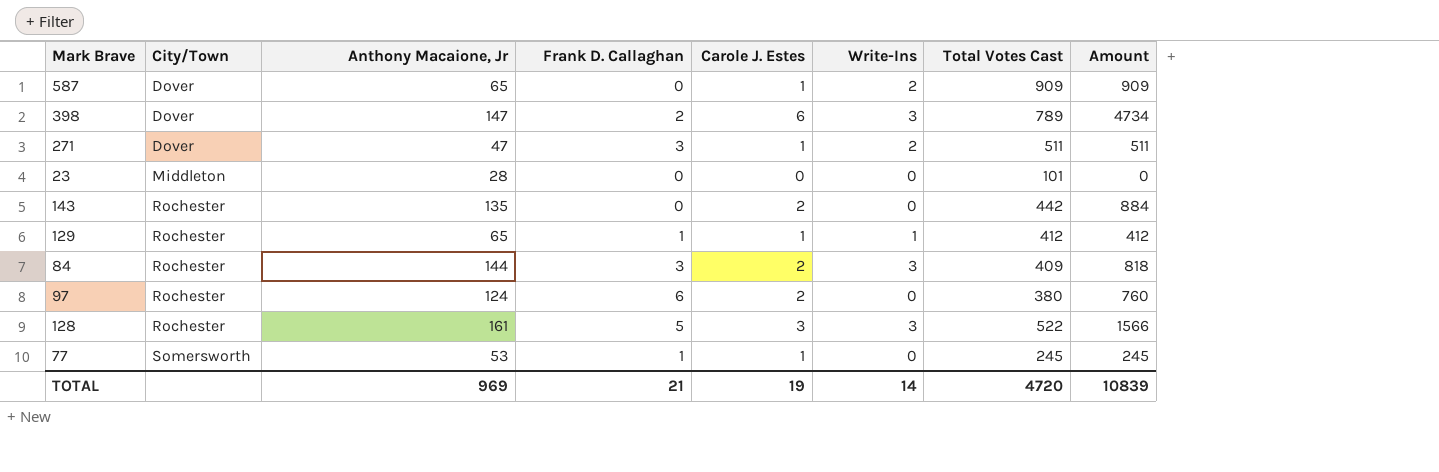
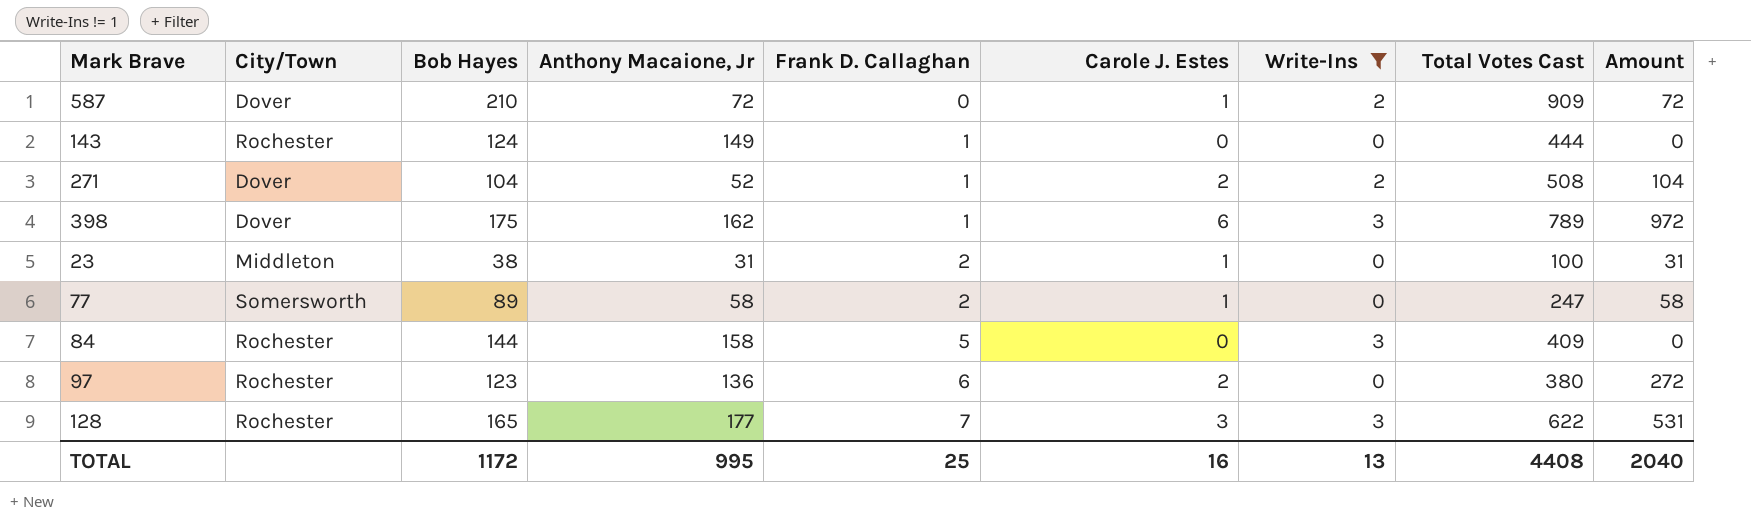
filter: none -> Write-Ins != 1
row order: City/Town ascending -> Frank D. Callaghan ascending
column Bob Hayes | position: none -> 3
column Amount | formula: [Carole J. Estes] * [Total Votes Cast] -> [Anthony Macaione, Jr] * [Carole J. Estes]
587 | Anthony Macaione, Jr: 65 -> 72
143 | Anthony Macaione, Jr: 135 -> 149
143 | Frank D. Callaghan: 0 -> 1
143 | Carole J. Estes: 2 -> 0
143 | Total Votes Cast: 442 -> 444
271 | Anthony Macaione, Jr: 47 -> 52
271 | Frank D. Callaghan: 3 -> 1
271 | Carole J. Estes: 1 -> 2
271 | Total Votes Cast: 511 -> 508
398 | Anthony Macaione, Jr: 147 -> 162
398 | Frank D. Callaghan: 2 -> 1
23 | Anthony Macaione, Jr: 28 -> 31
23 | Frank D. Callaghan: 0 -> 2
23 | Carole J. Estes: 0 -> 1
23 | Total Votes Cast: 101 -> 100
77 | Anthony Macaione, Jr: 53 -> 58
77 | Frank D. Callaghan: 1 -> 2
77 | Total Votes Cast: 245 -> 247
84 | Anthony Macaione, Jr: 144 -> 158
84 | Frank D. Callaghan: 3 -> 5
84 | Carole J. Estes: 2 -> 0
97 | Anthony Macaione, Jr: 124 -> 136
128 | Anthony Macaione, Jr: 161 -> 177
128 | Frank D. Callaghan: 5 -> 7
128 | Total Votes Cast: 522 -> 622
TOTAL | Anthony Macaione, Jr: 969 -> 995
TOTAL | Frank D. Callaghan: 21 -> 25
TOTAL | Carole J. Estes: 19 -> 16
TOTAL | Write-Ins: 14 -> 13
TOTAL | Total Votes Cast: 4720 -> 4408
TOTAL | Amount: 10839 -> 2040

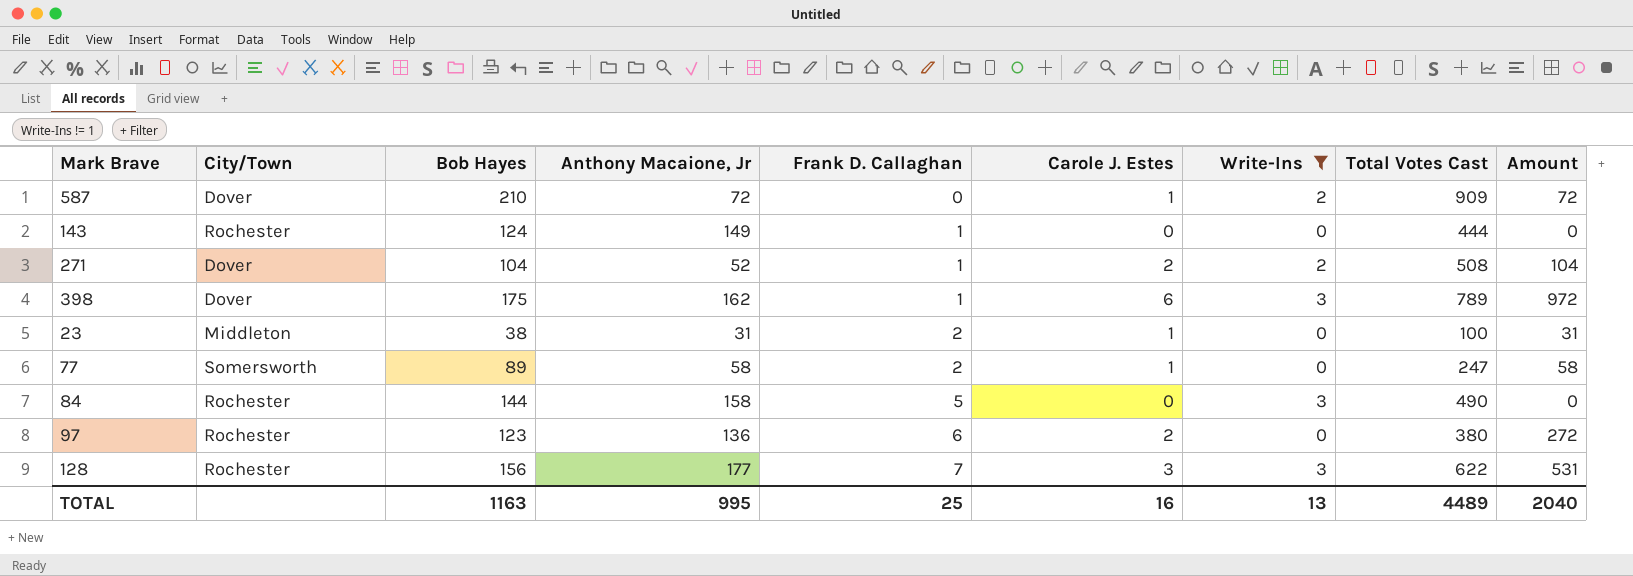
84 | Total Votes Cast: 409 -> 490
128 | Bob Hayes: 165 -> 156
TOTAL | Bob Hayes: 1172 -> 1163
TOTAL | Total Votes Cast: 4408 -> 4489

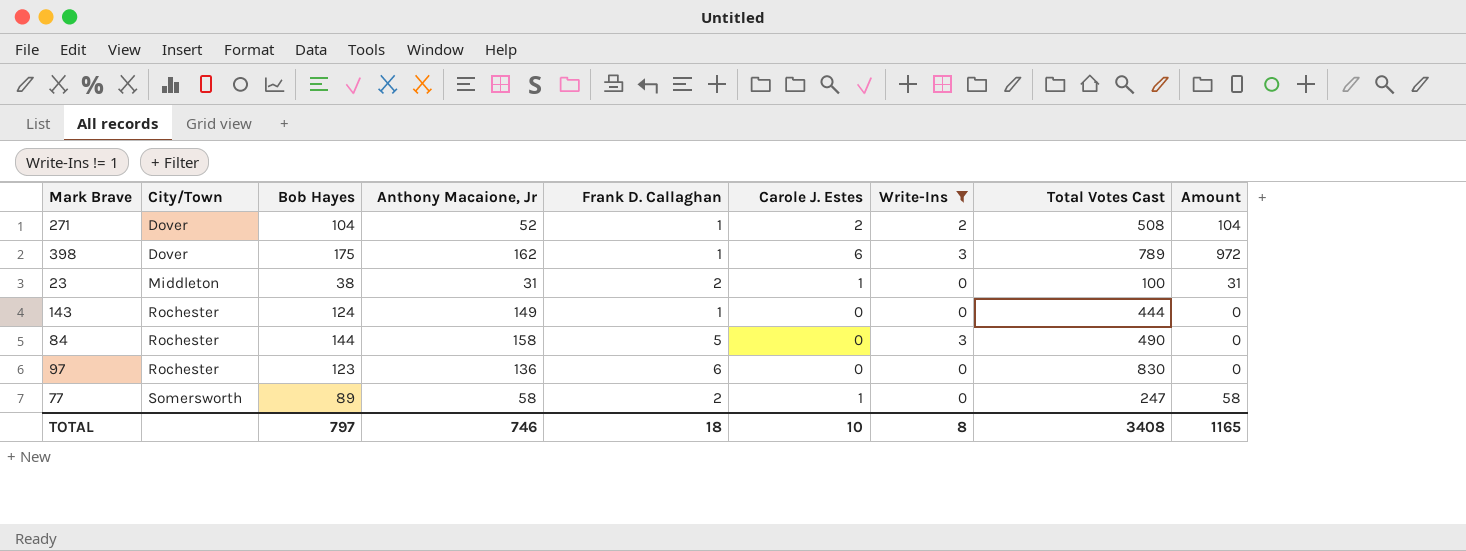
row order: Frank D. Callaghan ascending -> City/Town ascending
row 587: Dover | 210 | 72 | 0 | 1 | 2 | 909 | 72 -> none
row 128: Rochester | 156 | 177 | 7 | 3 | 3 | 622 | 531 -> none
97 | Carole J. Estes: 2 -> 0
97 | Total Votes Cast: 380 -> 830
97 | Amount: 272 -> 0
TOTAL | Bob Hayes: 1163 -> 797
TOTAL | Anthony Macaione, Jr: 995 -> 746
TOTAL | Frank D. Callaghan: 25 -> 18
TOTAL | Carole J. Estes: 16 -> 10
TOTAL | Write-Ins: 13 -> 8
TOTAL | Total Votes Cast: 4489 -> 3408
TOTAL | Amount: 2040 -> 1165

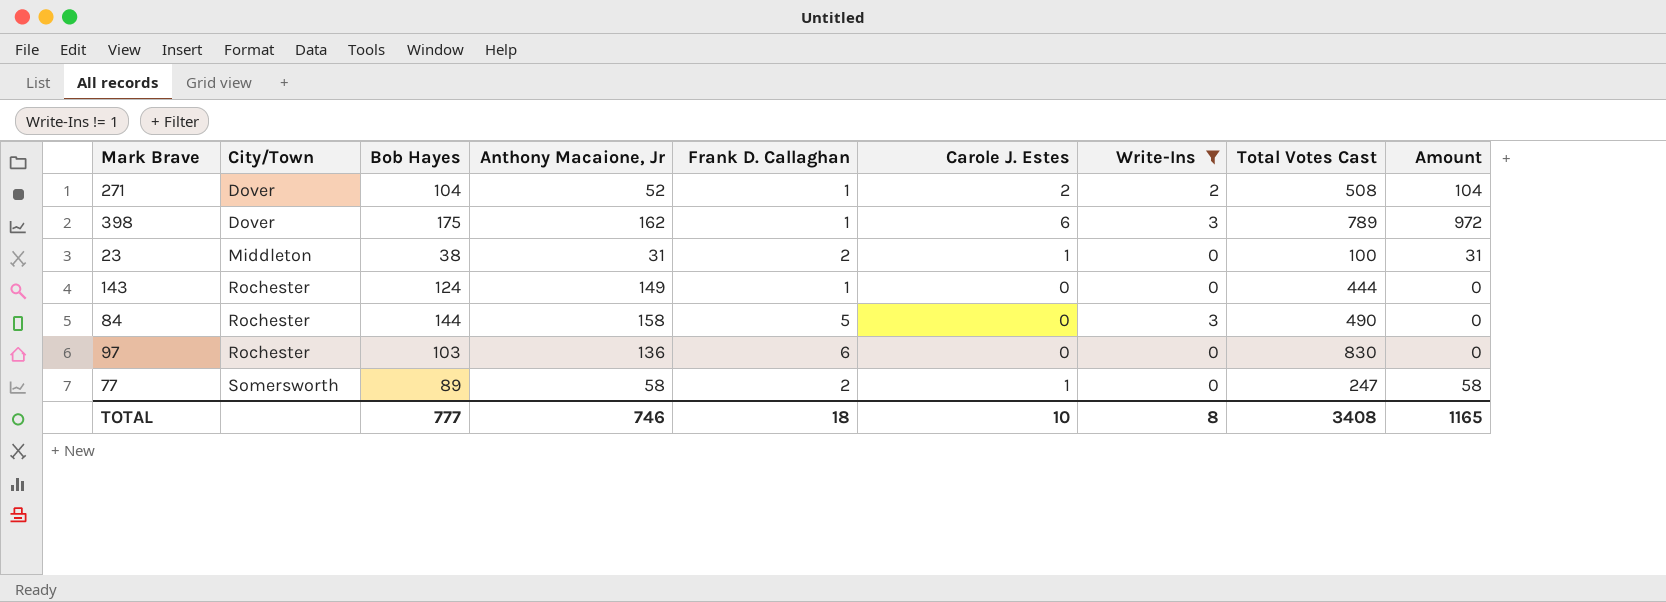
97 | Bob Hayes: 123 -> 103
TOTAL | Bob Hayes: 797 -> 777

